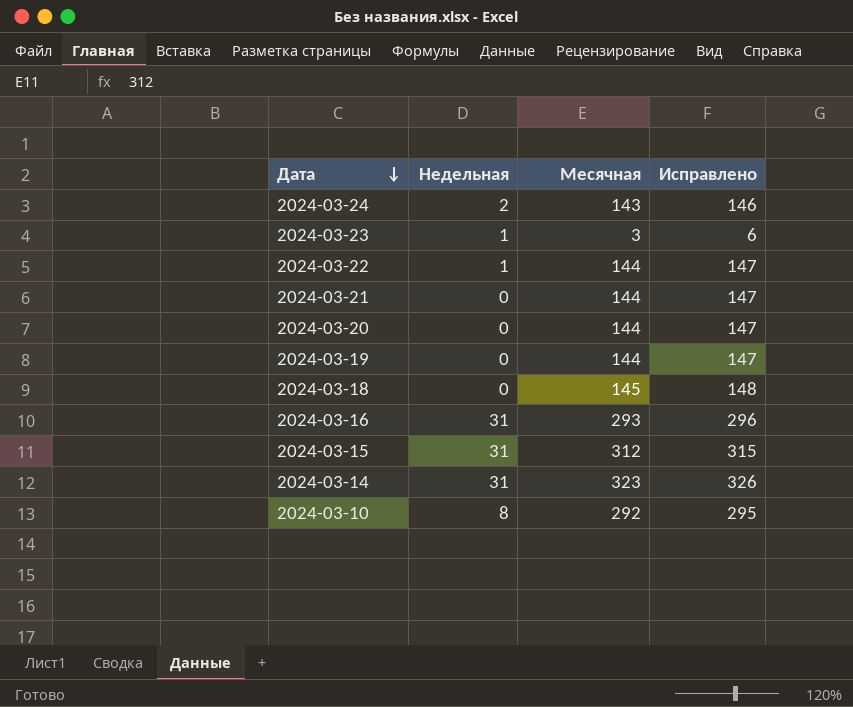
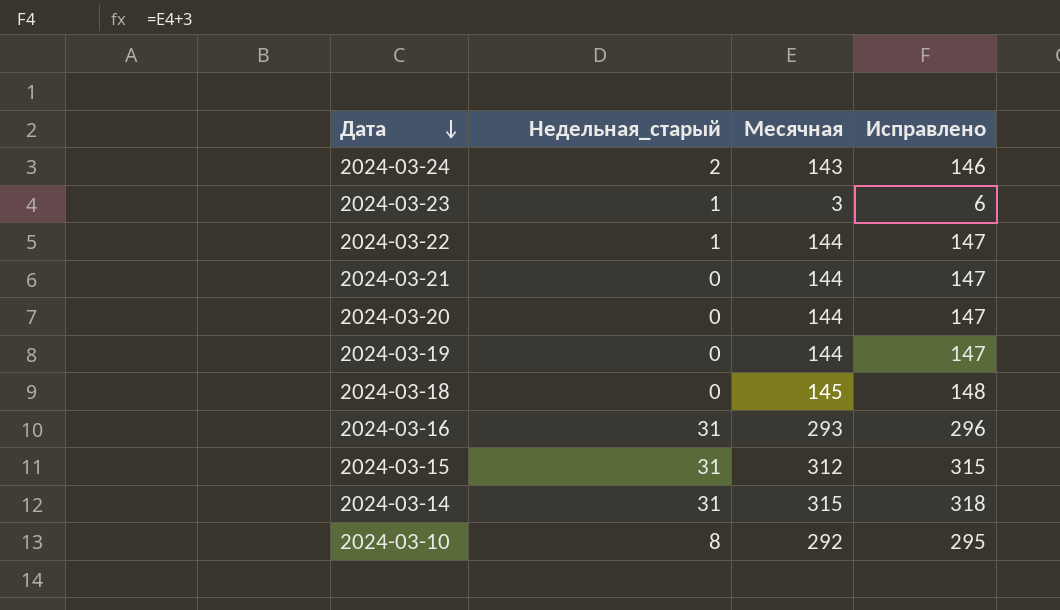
column name: Недельная -> Недельная_старый
2024-03-14 | Месячная: 323 -> 315
2024-03-14 | Исправлено: 326 -> 318

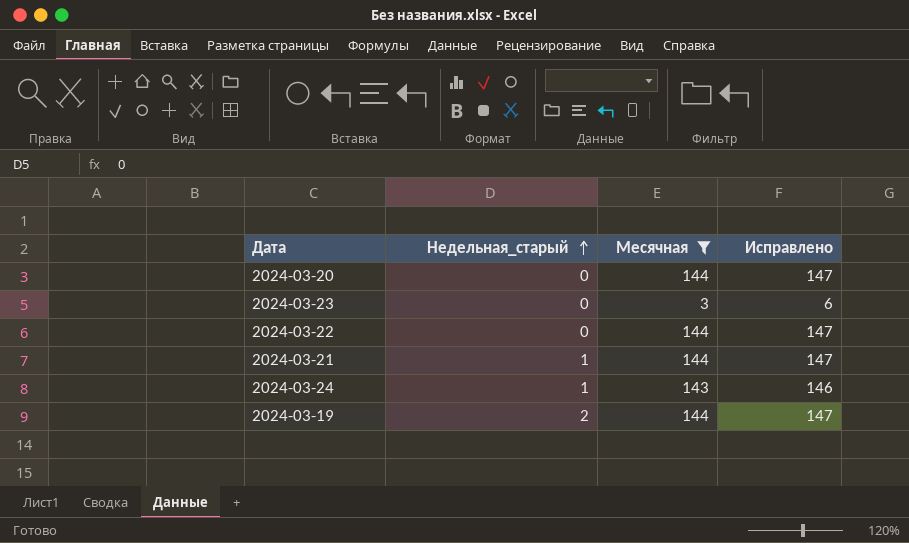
filter: none -> Месячная <= 144
row order: Дата descending -> Недельная_старый ascending
2024-03-23 | Недельная_старый: 1 -> 0
2024-03-22 | Недельная_старый: 1 -> 0
2024-03-21 | Недельная_старый: 0 -> 1
2024-03-24 | Недельная_старый: 2 -> 1
2024-03-19 | Недельная_старый: 0 -> 2

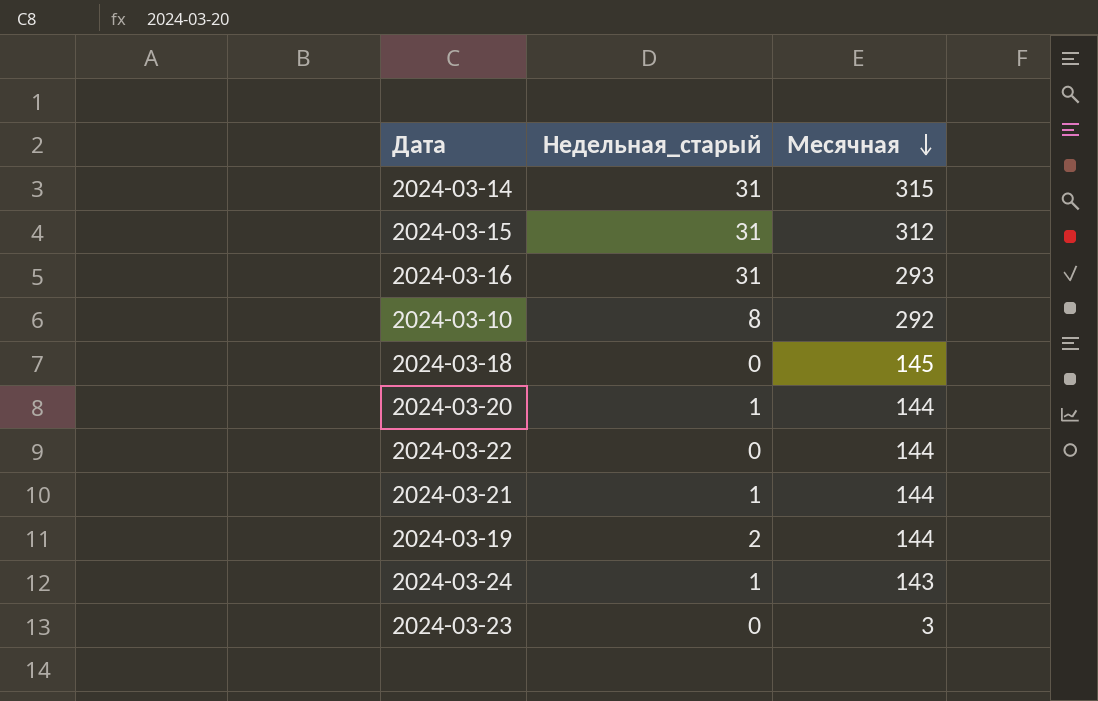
filter: Месячная <= 144 -> none
row order: Недельная_старый ascending -> Месячная descending
column Исправлено | formula: [Месячная] + 3 -> none
2024-03-20 | Недельная_старый: 0 -> 1

